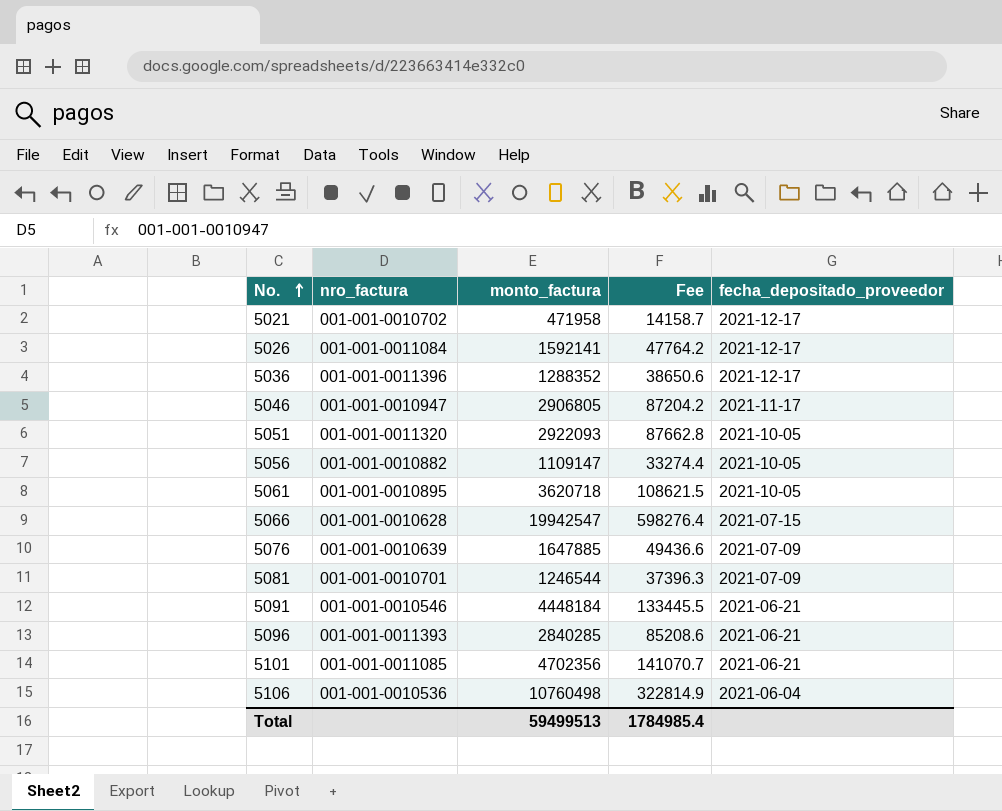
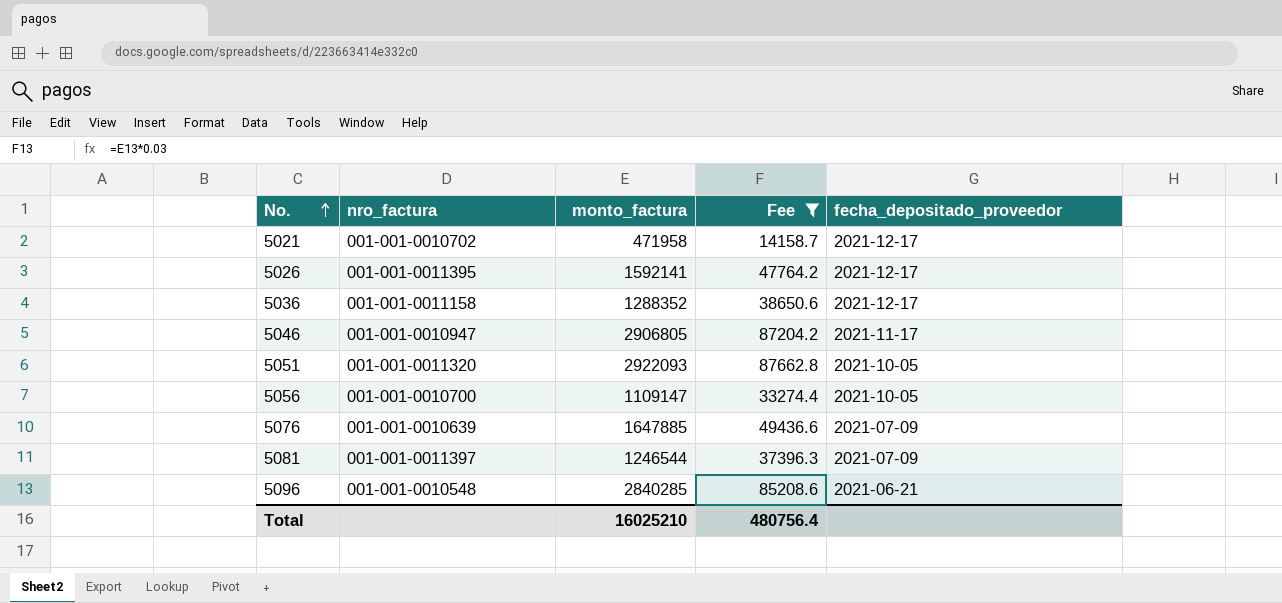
filter: none -> Fee <= 87662.8
5026 | nro_factura: 001-001-0011084 -> 001-001-0011395
5036 | nro_factura: 001-001-0011396 -> 001-001-0011158
5056 | nro_factura: 001-001-0010882 -> 001-001-0010700
5081 | nro_factura: 001-001-0010701 -> 001-001-0011397
5096 | nro_factura: 001-001-0011393 -> 001-001-0010548
Total | monto_factura: 59499513 -> 16025210
Total | Fee: 1784985.4 -> 480756.4

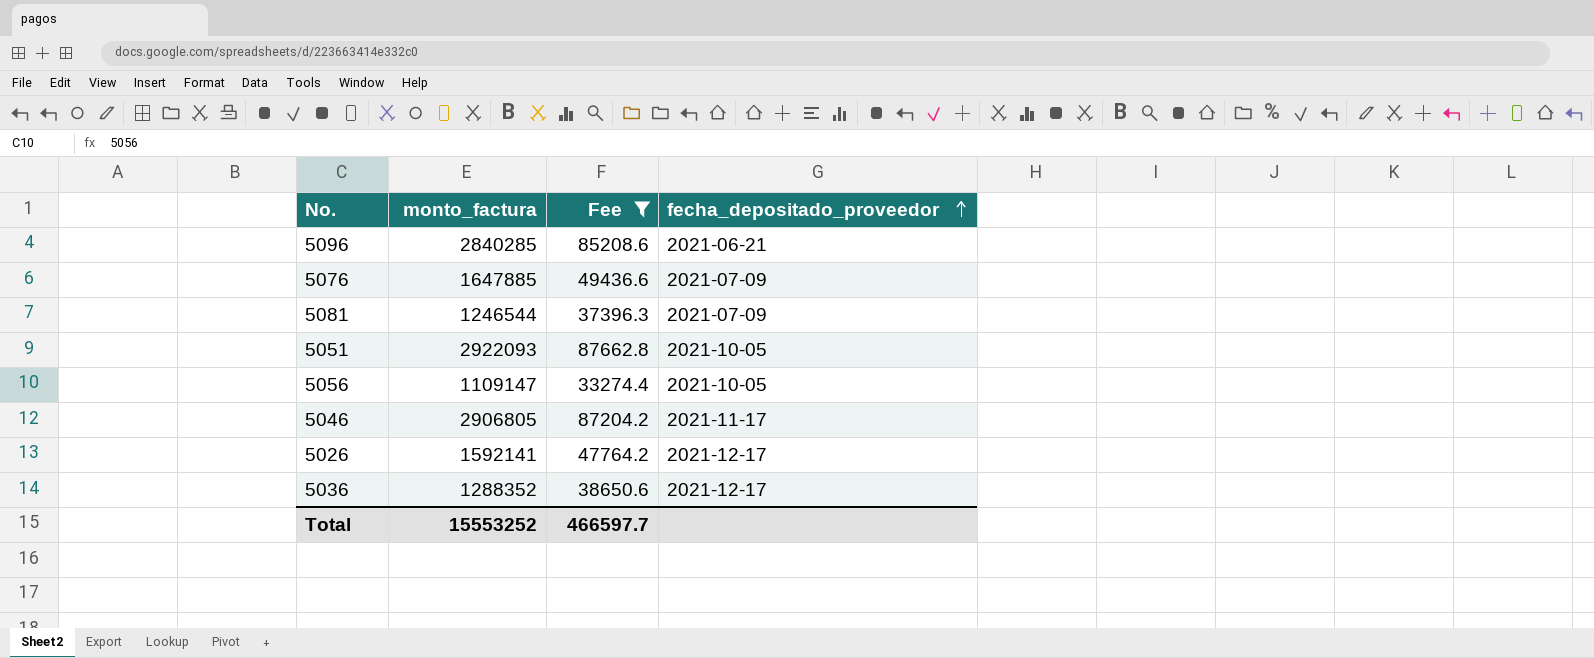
row order: No. ascending -> fecha_depositado_proveedor ascending
column nro_factura | position: 2 -> none
row 5021: 001-001-0010702 | 471958 | 14158.7 | 2021-12-17 -> none
Total | monto_factura: 16025210 -> 15553252
Total | Fee: 480756.4 -> 466597.7

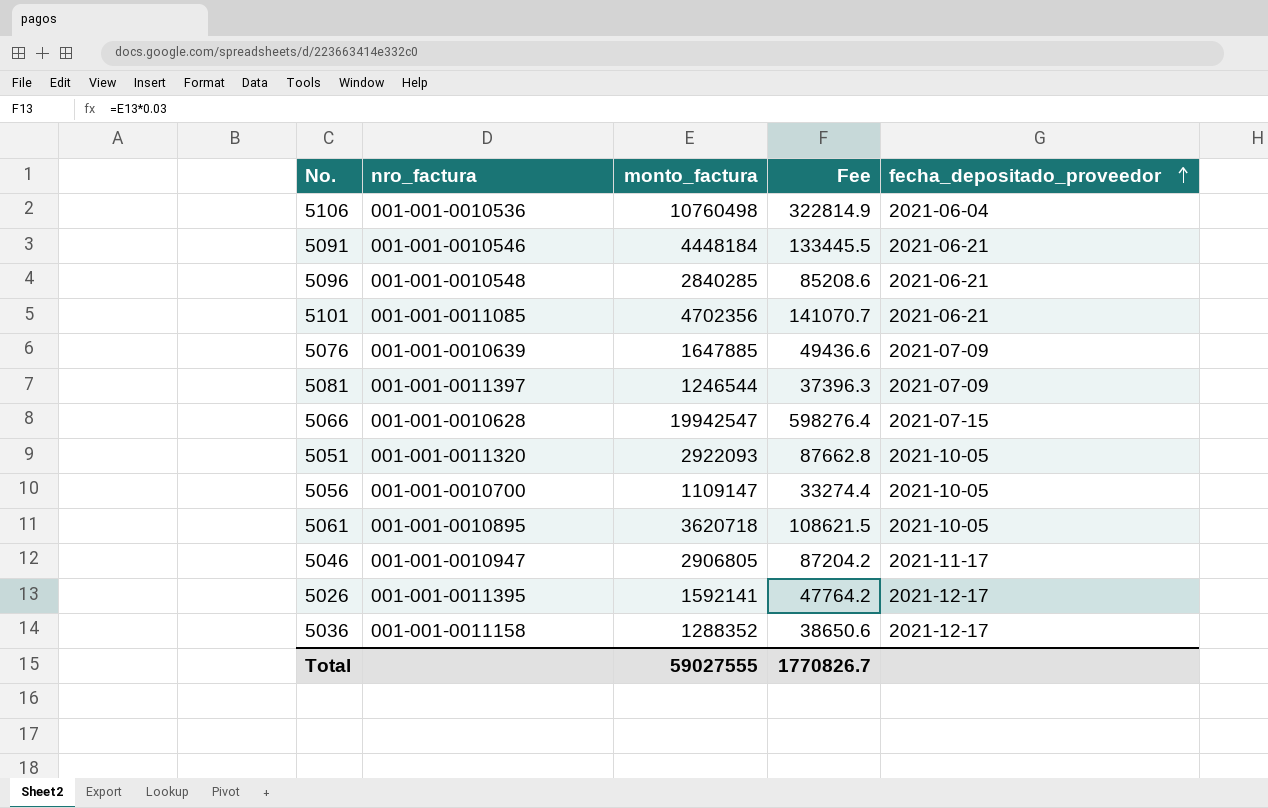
filter: Fee <= 87662.8 -> none
column nro_factura | position: none -> 2
Total | monto_factura: 15553252 -> 59027555
Total | Fee: 466597.7 -> 1770826.7

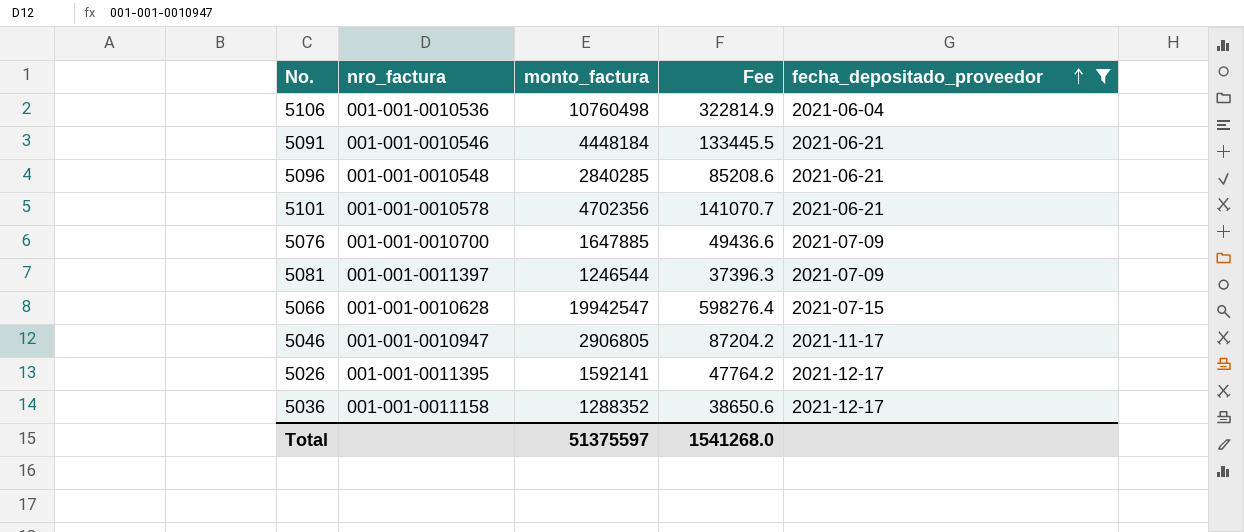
filter: none -> fecha_depositado_proveedor != 2021-10-05
5101 | nro_factura: 001-001-0011085 -> 001-001-0010578
5076 | nro_factura: 001-001-0010639 -> 001-001-0010700
Total | monto_factura: 59027555 -> 51375597
Total | Fee: 1770826.7 -> 1541268.0

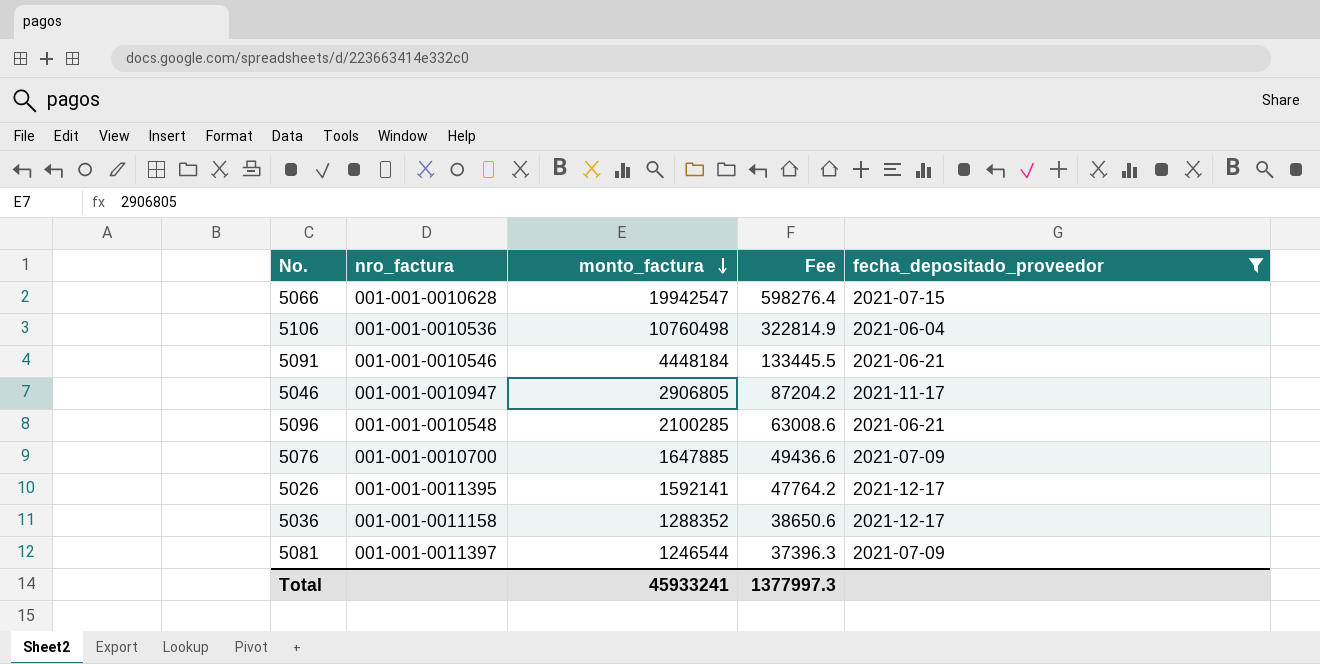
row order: fecha_depositado_proveedor ascending -> monto_factura descending
row 5101: 001-001-0010578 | 4702356 | 141070.7 | 2021-06-21 -> none
5096 | monto_factura: 2840285 -> 2100285
5096 | Fee: 85208.6 -> 63008.6
Total | monto_factura: 51375597 -> 45933241
Total | Fee: 1541268.0 -> 1377997.3

